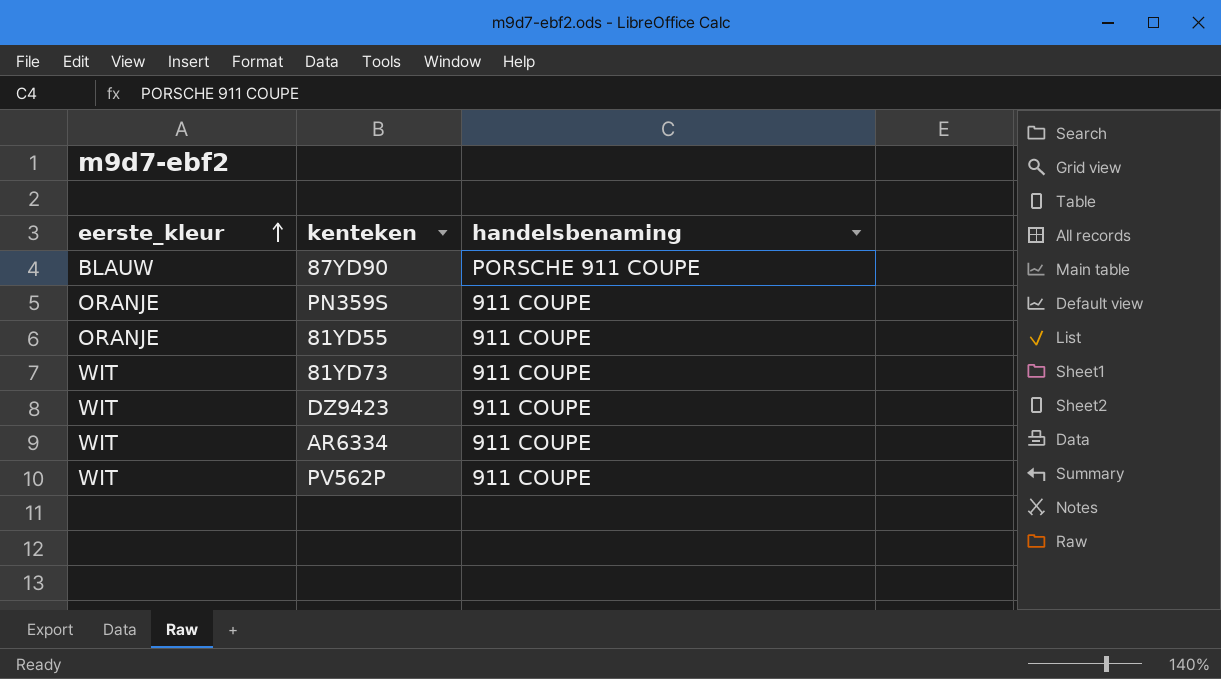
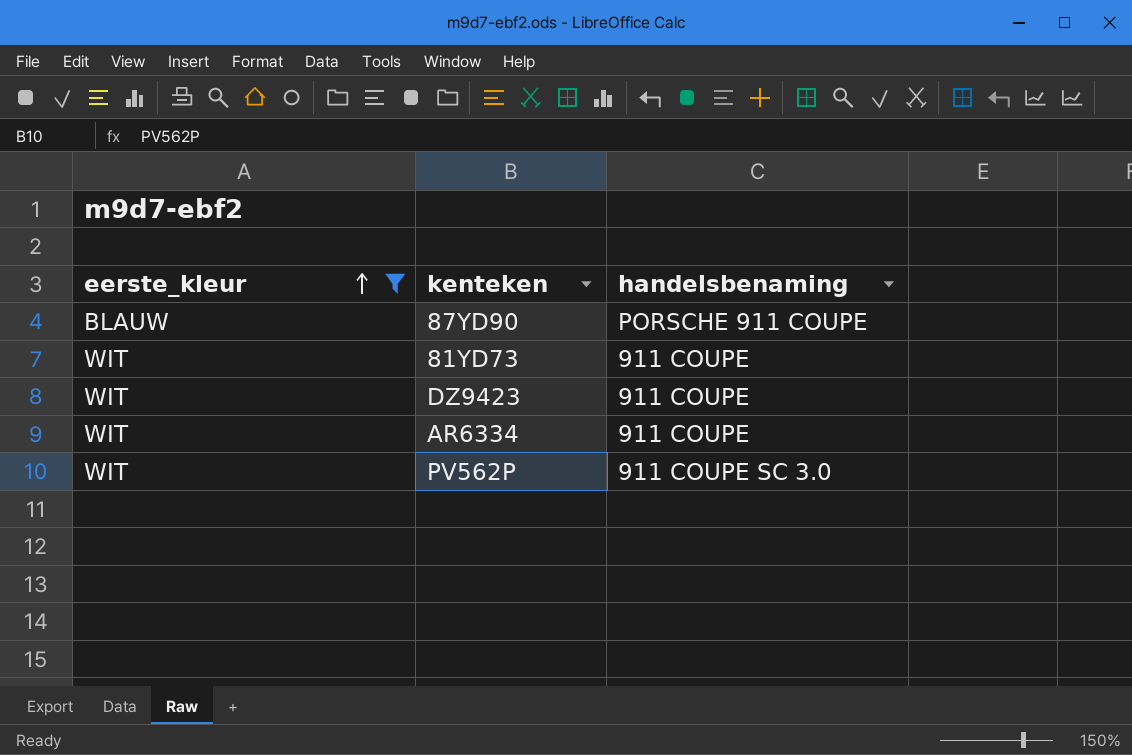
filter: none -> eerste_kleur != ORANJE
PV562P | handelsbenaming: 911 COUPE -> 911 COUPE SC 3.0

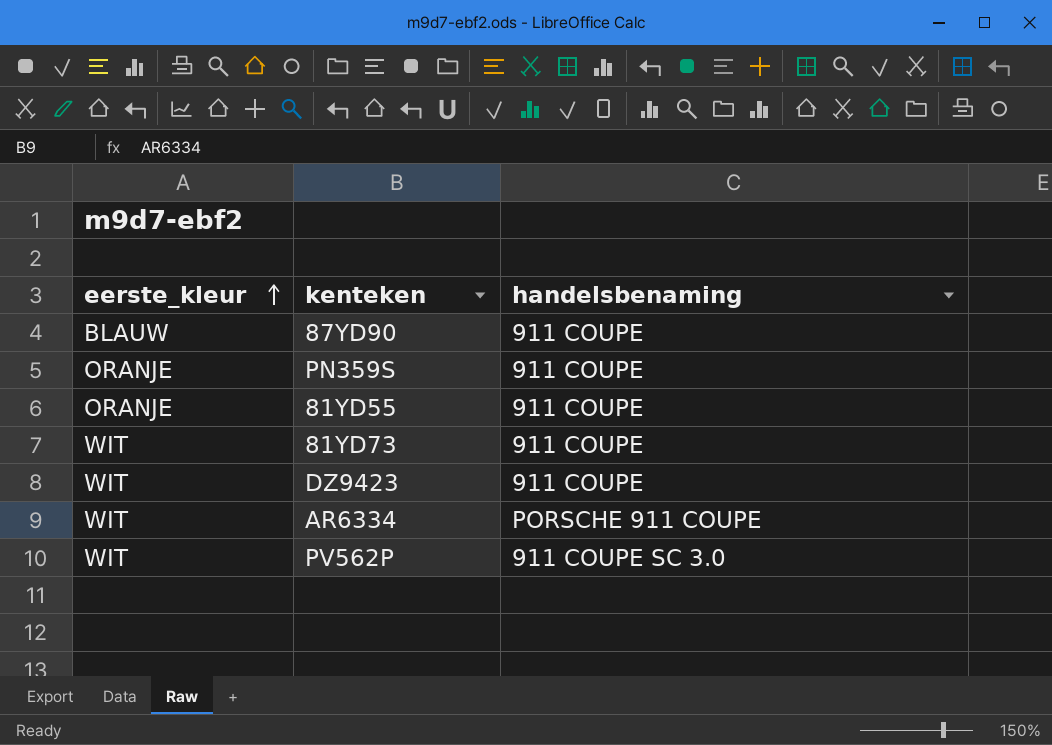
filter: eerste_kleur != ORANJE -> none
87YD90 | handelsbenaming: PORSCHE 911 COUPE -> 911 COUPE
AR6334 | handelsbenaming: 911 COUPE -> PORSCHE 911 COUPE

